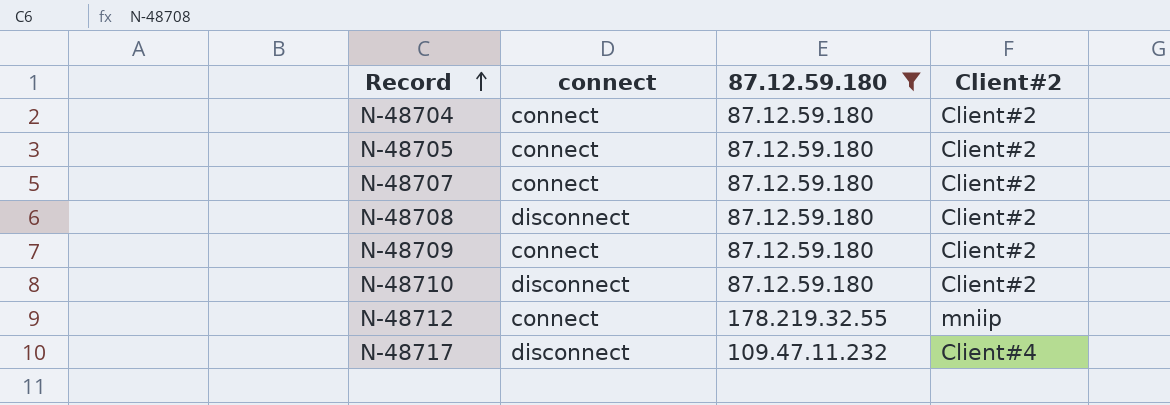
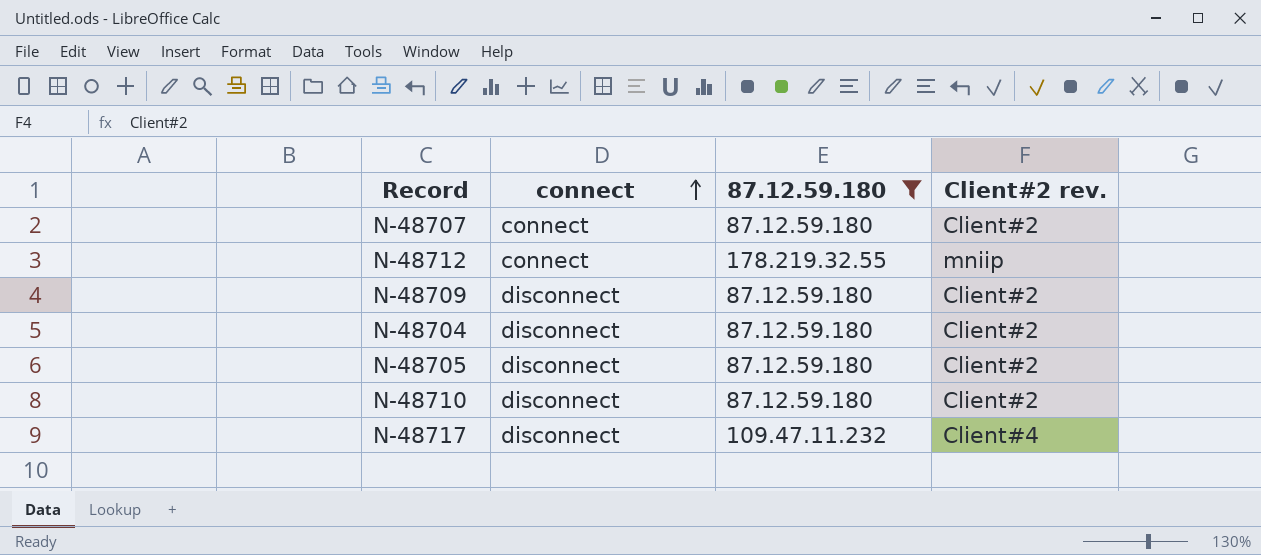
row order: Record ascending -> connect ascending
column name: Client#2 -> Client#2 rev.
row N-48708: disconnect | 87.12.59.180 | Client#2 -> none
N-48709 | connect: connect -> disconnect
N-48704 | connect: connect -> disconnect
N-48705 | connect: connect -> disconnect

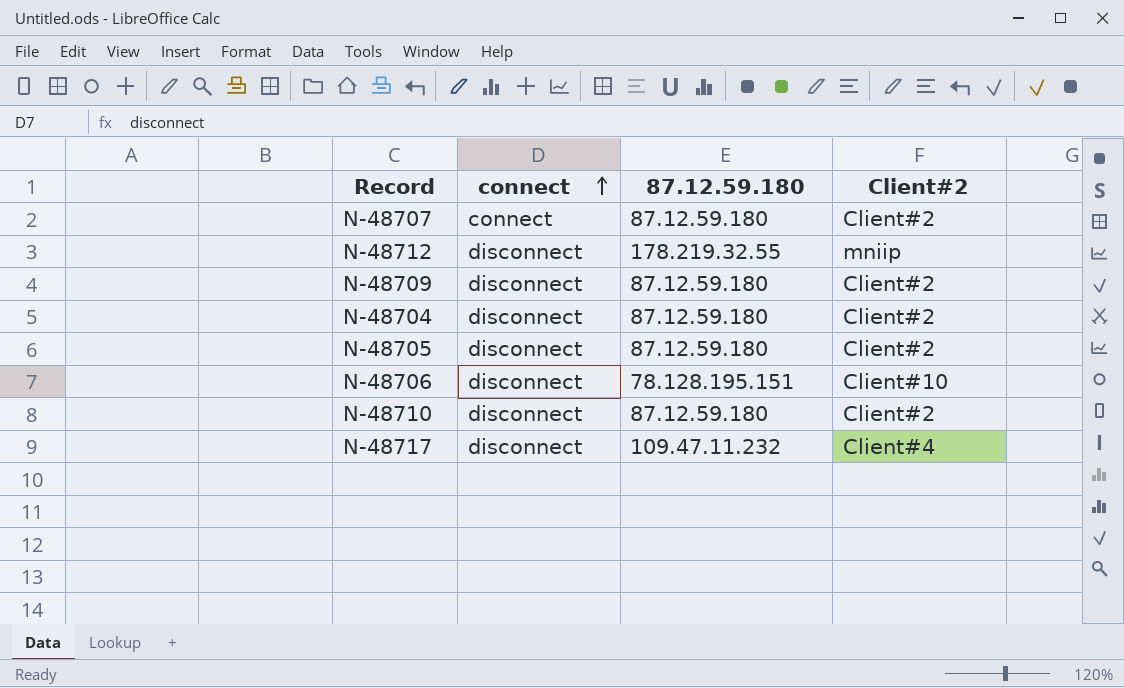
filter: 87.12.59.180 != 78.128.195.151 -> none
column name: Client#2 rev. -> Client#2
N-48712 | connect: connect -> disconnect

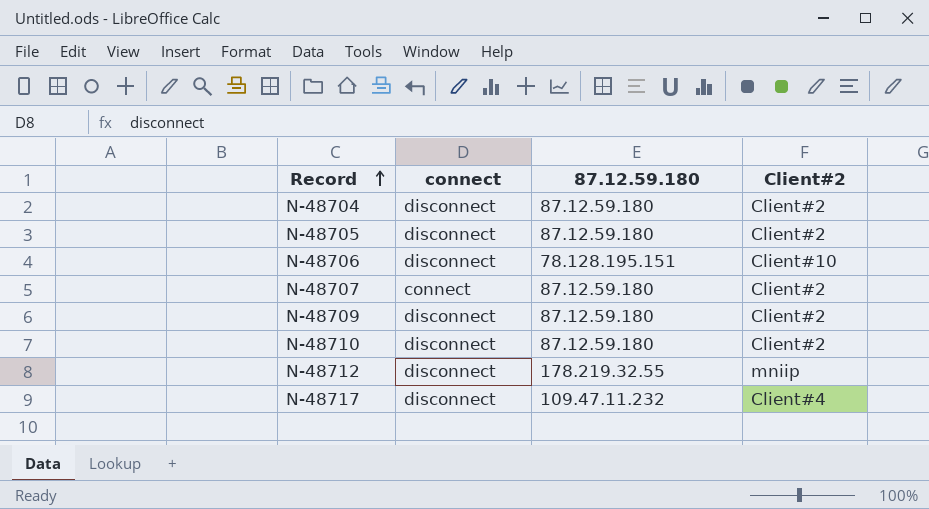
row order: connect ascending -> Record ascending

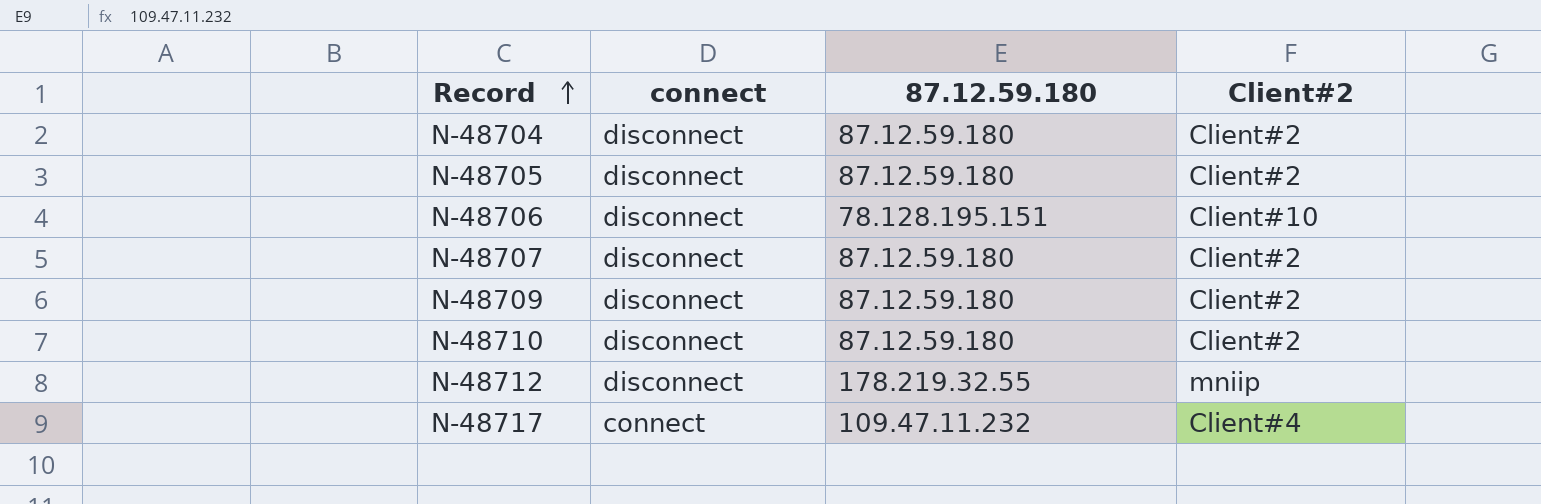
N-48707 | connect: connect -> disconnect
N-48717 | connect: disconnect -> connect

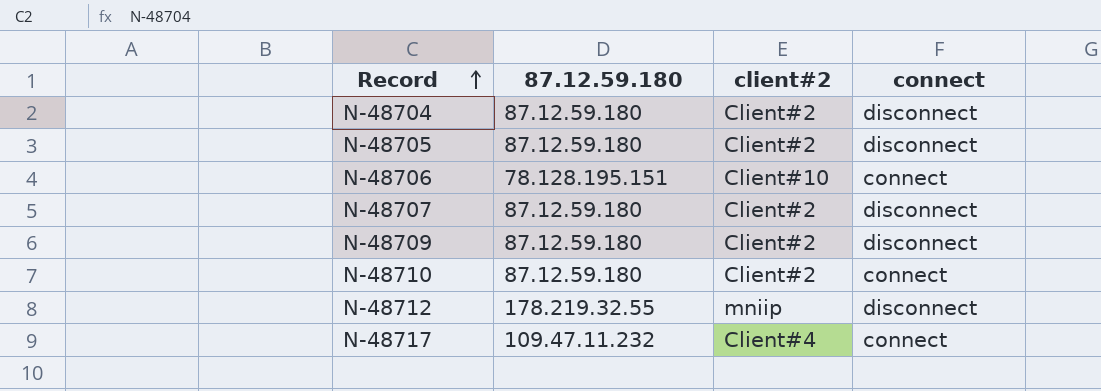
column name: Client#2 -> client#2
column connect | position: 2 -> 4
N-48706 | connect: disconnect -> connect
N-48710 | connect: disconnect -> connect

